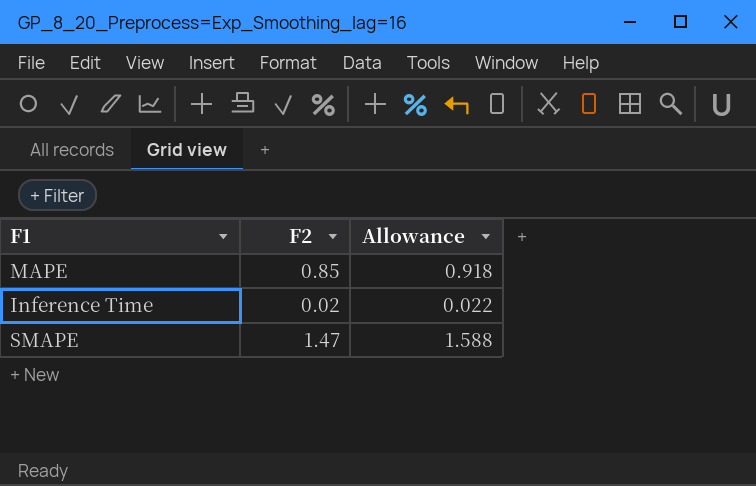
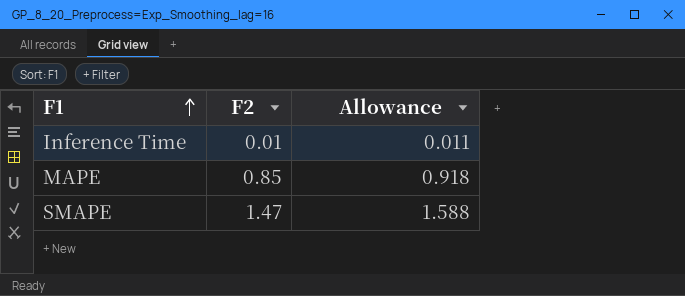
row order: none -> F1 ascending
Inference Time | F2: 0.02 -> 0.01
Inference Time | Allowance: 0.022 -> 0.011

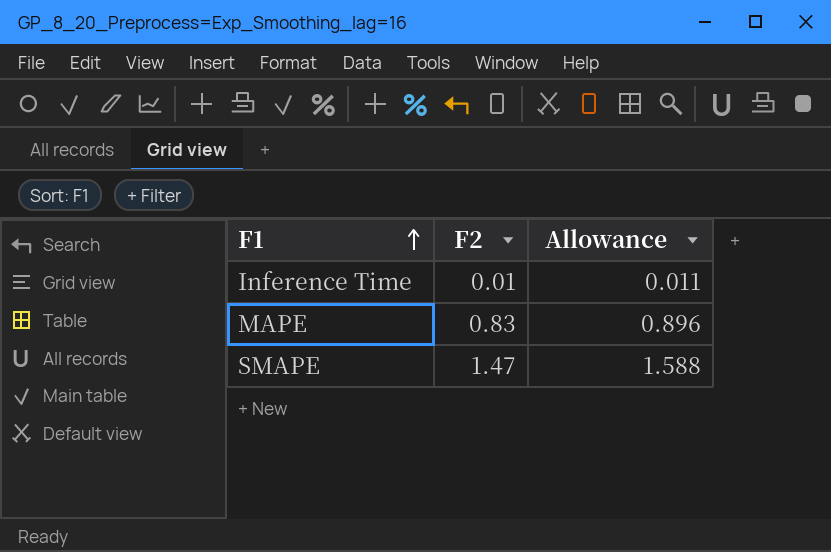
MAPE | F2: 0.85 -> 0.83
MAPE | Allowance: 0.918 -> 0.896

